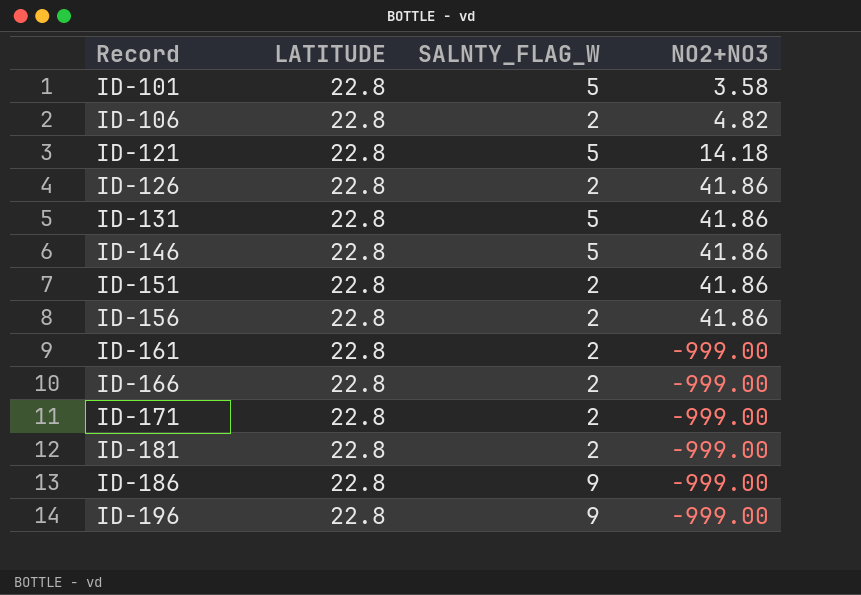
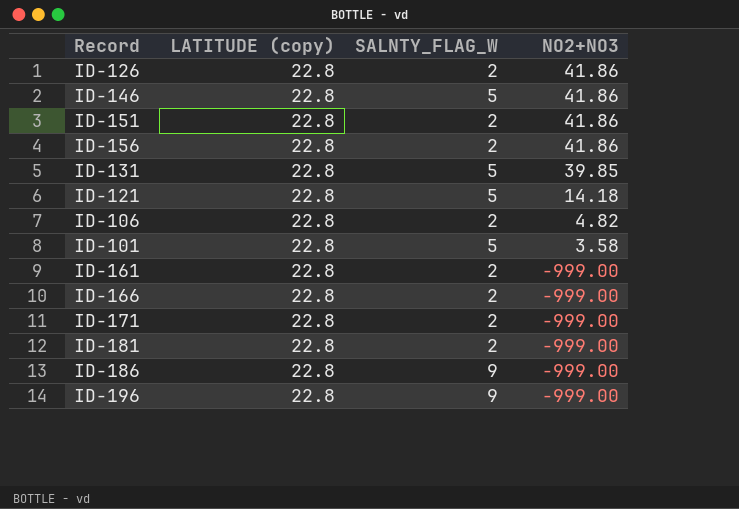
row order: Record ascending -> NO2+NO3 descending
column name: LATITUDE -> LATITUDE (copy)
ID-131 | NO2+NO3: 41.86 -> 39.85

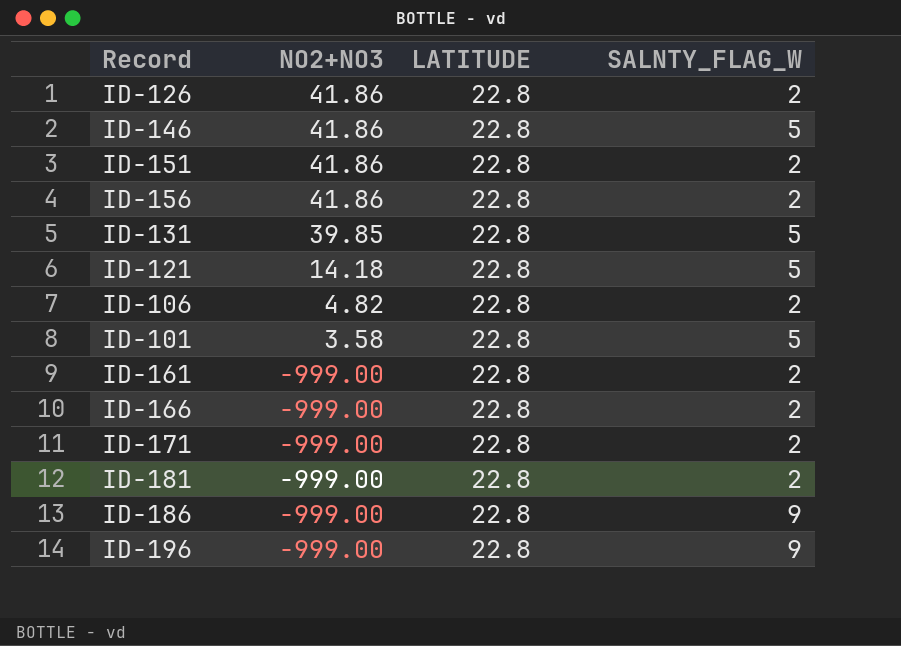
column NO2+NO3 | position: 4 -> 2
column name: LATITUDE (copy) -> LATITUDE

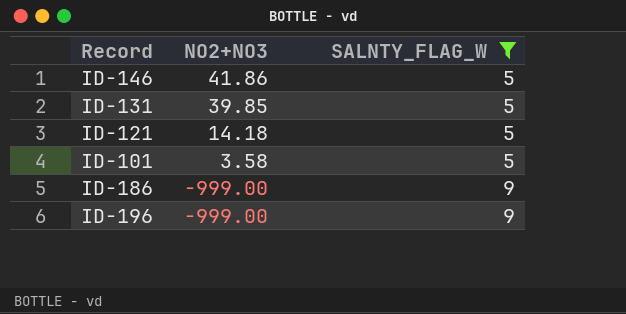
filter: none -> SALNTY_FLAG_W != 2
column LATITUDE | position: 3 -> none

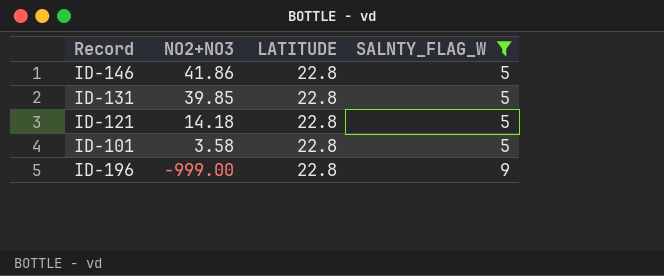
column LATITUDE | position: none -> 3
row ID-186: -999.00 | 9 -> none

